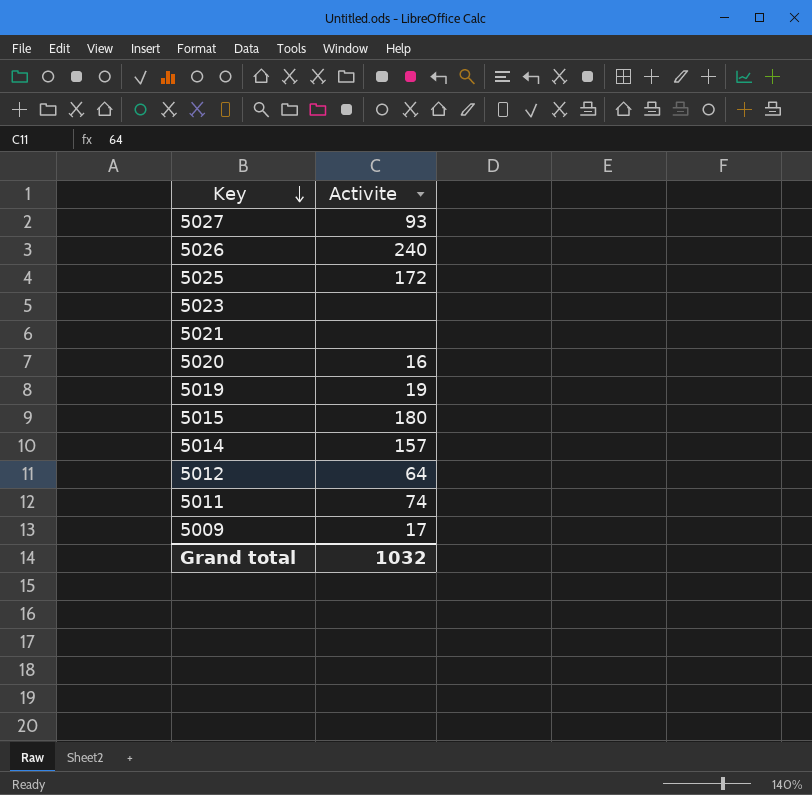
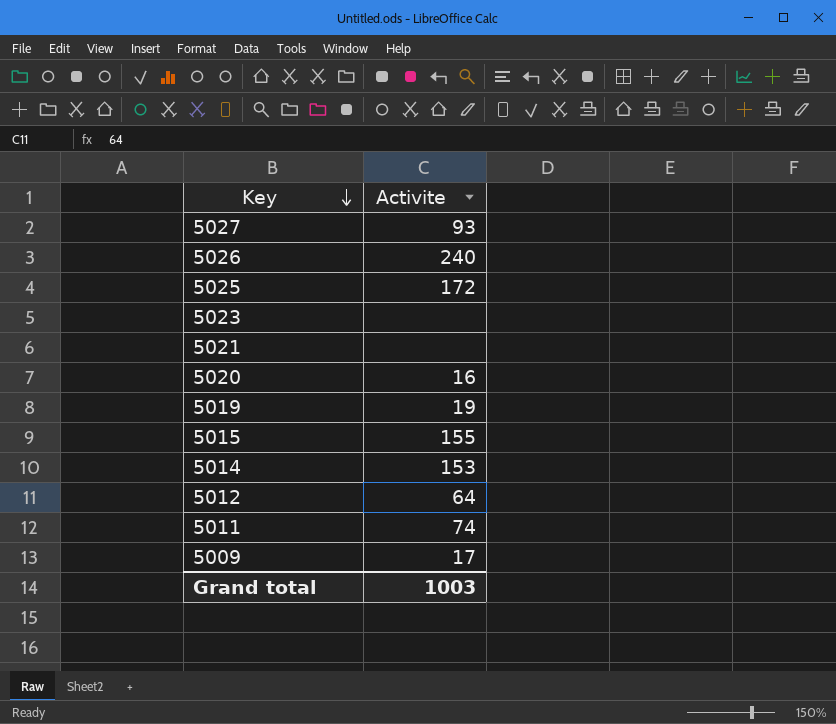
5015 | Activite: 180 -> 155
5014 | Activite: 157 -> 153
Grand total | Activite: 1032 -> 1003

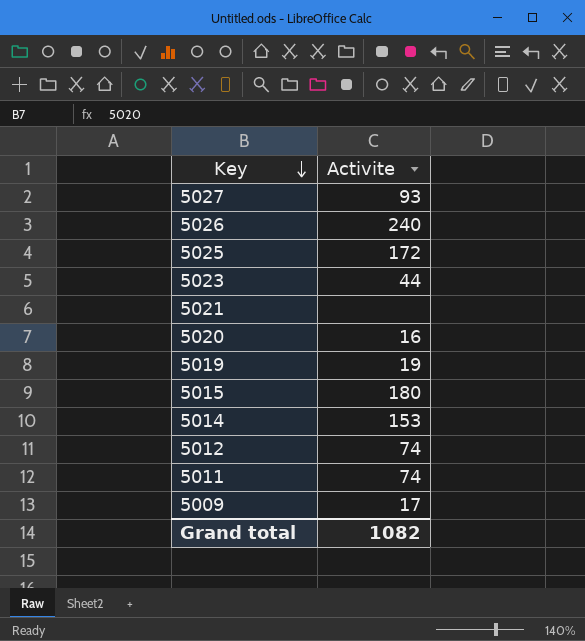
5023 | Activite: none -> 44
5015 | Activite: 155 -> 180
5012 | Activite: 64 -> 74
Grand total | Activite: 1003 -> 1082

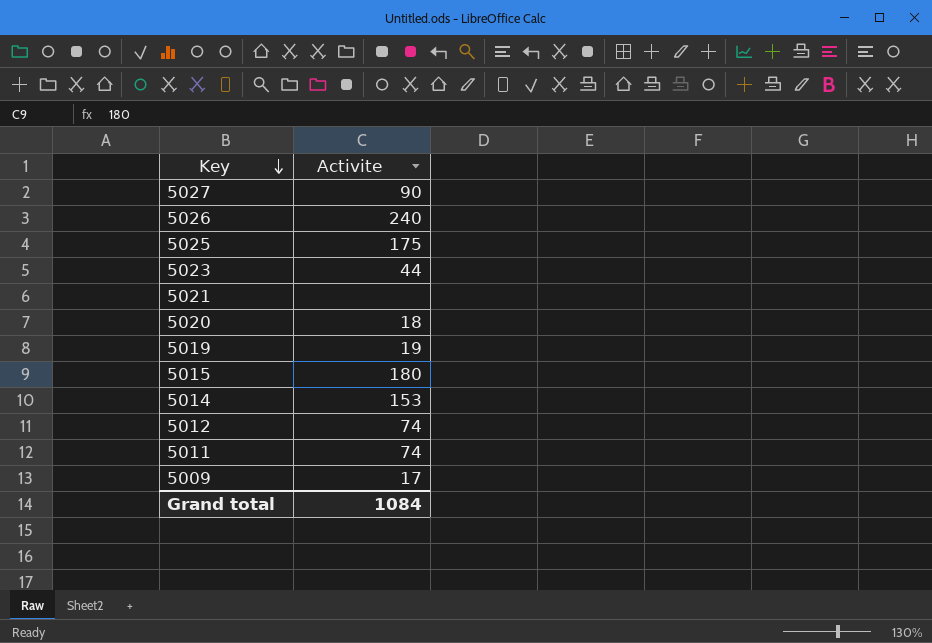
5027 | Activite: 93 -> 90
5025 | Activite: 172 -> 175
5020 | Activite: 16 -> 18
Grand total | Activite: 1082 -> 1084

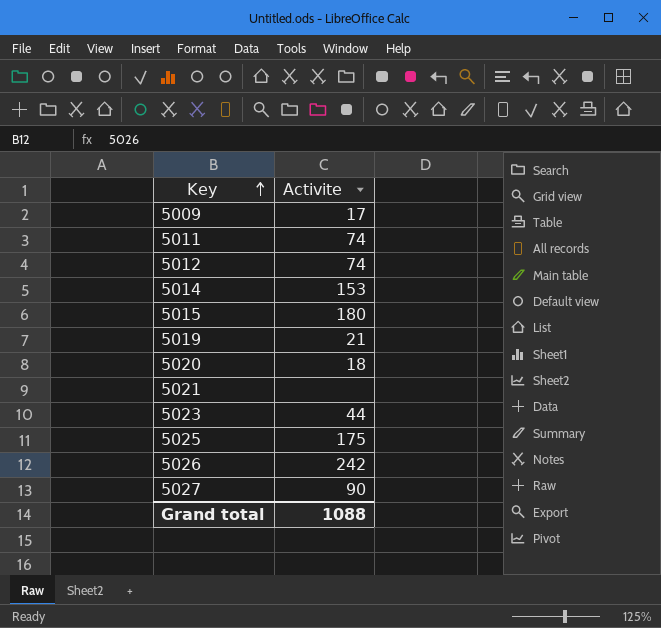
row order: Key descending -> Key ascending
5019 | Activite: 19 -> 21
5026 | Activite: 240 -> 242
Grand total | Activite: 1084 -> 1088

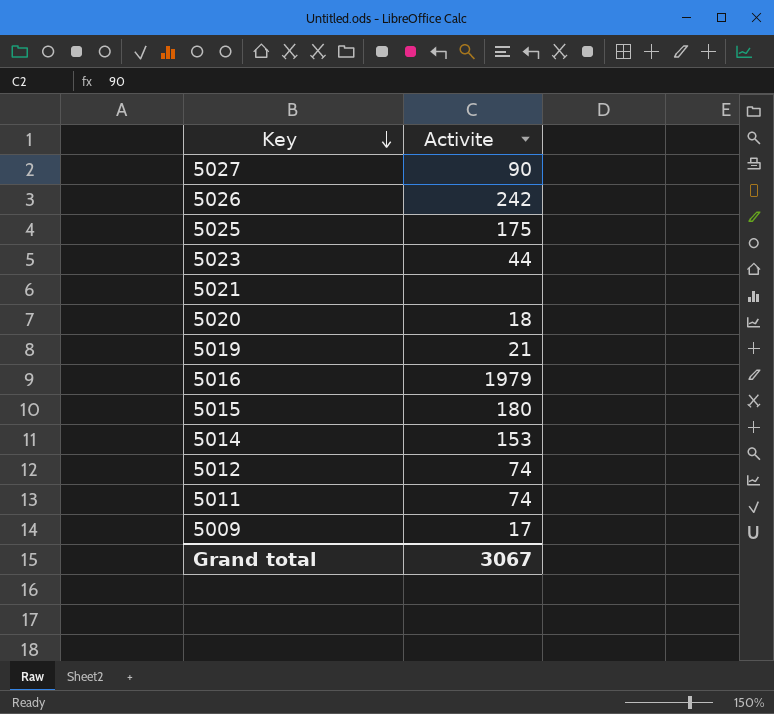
row order: Key ascending -> Key descending
row 5016: none -> 1979
Grand total | Activite: 1088 -> 3067

